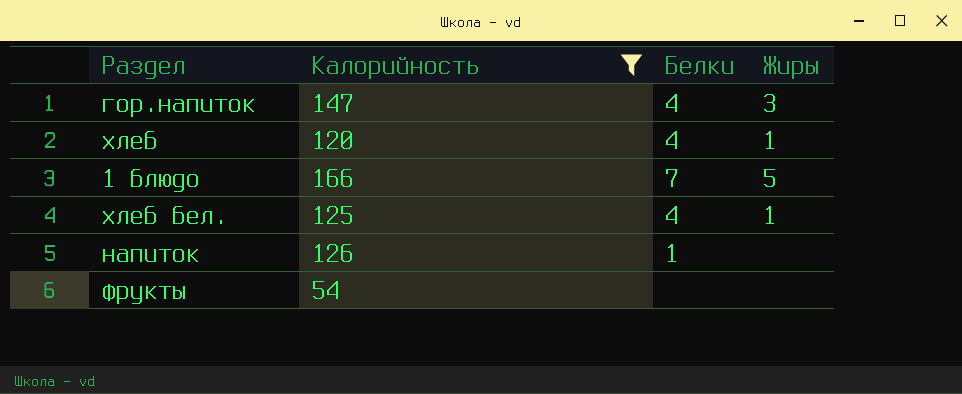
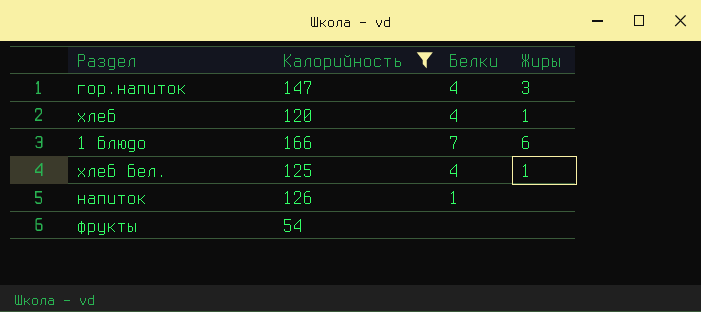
1 блюдо | Жиры: 5 -> 6

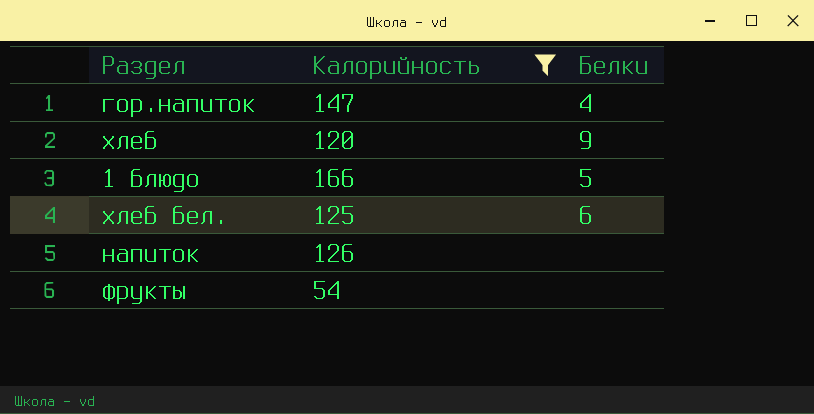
column Жиры | position: 4 -> none
хлеб | Белки: 4 -> 9
1 блюдо | Белки: 7 -> 5
хлеб бел. | Белки: 4 -> 6
напиток | Белки: 1 -> none

